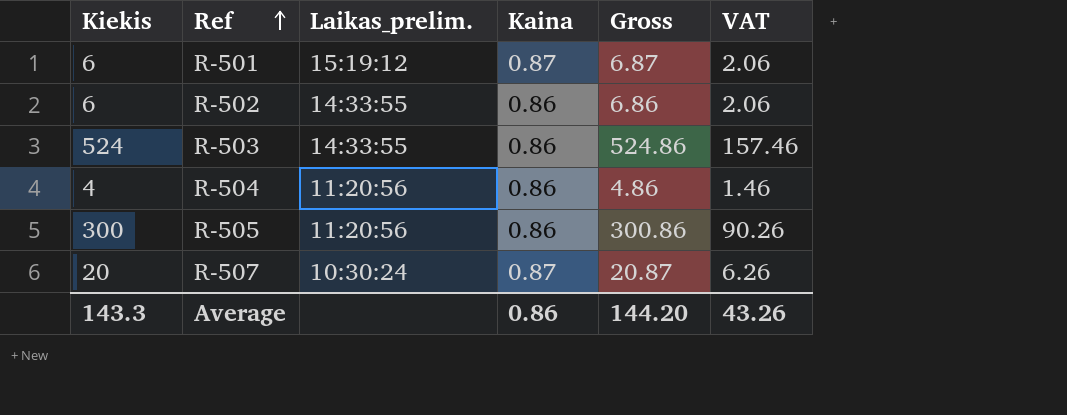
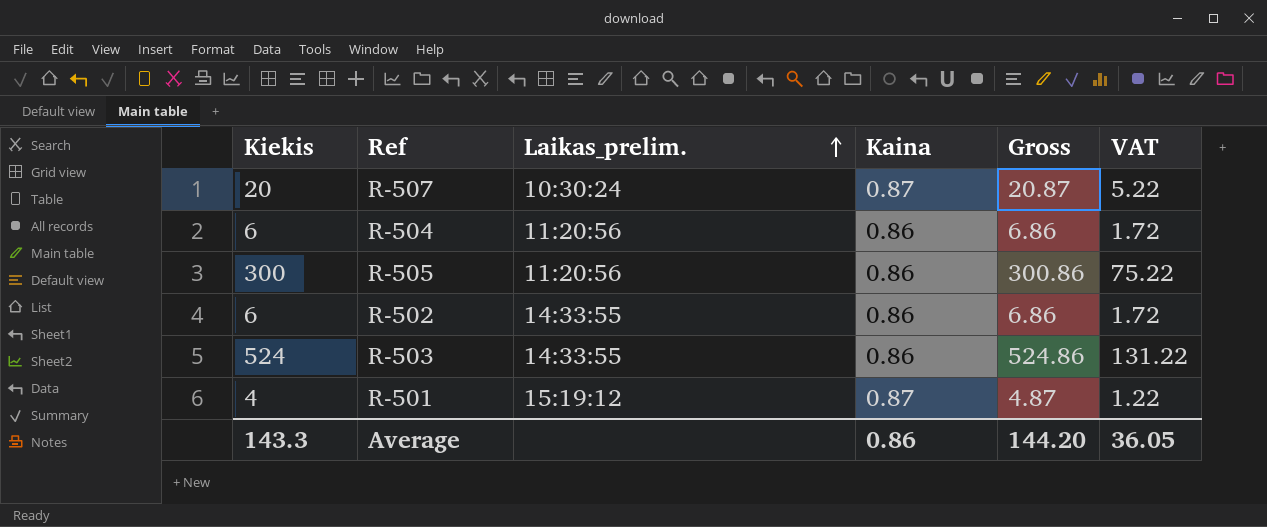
row order: Ref ascending -> Laikas_prelim. ascending
column VAT | formula: [Gross] * 0.3 -> [Gross] * 0.25
R-504 | Kiekis: 4 -> 6
R-504 | Gross: 4.86 -> 6.86
R-501 | Kiekis: 6 -> 4
R-501 | Gross: 6.87 -> 4.87
Average | VAT: 43.26 -> 36.05

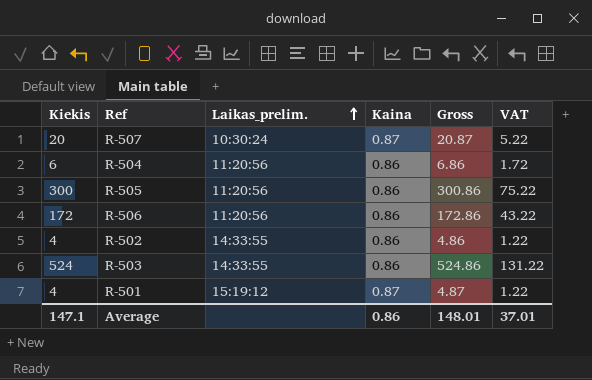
row R-506: none -> 172 | 11:20:56 | 0.86 | 172.86 | 43.22
R-502 | Kiekis: 6 -> 4
R-502 | Gross: 6.86 -> 4.86
R-502 | VAT: 1.72 -> 1.22
Average | Kiekis: 143.3 -> 147.1
Average | Gross: 144.20 -> 148.01
Average | VAT: 36.05 -> 37.01

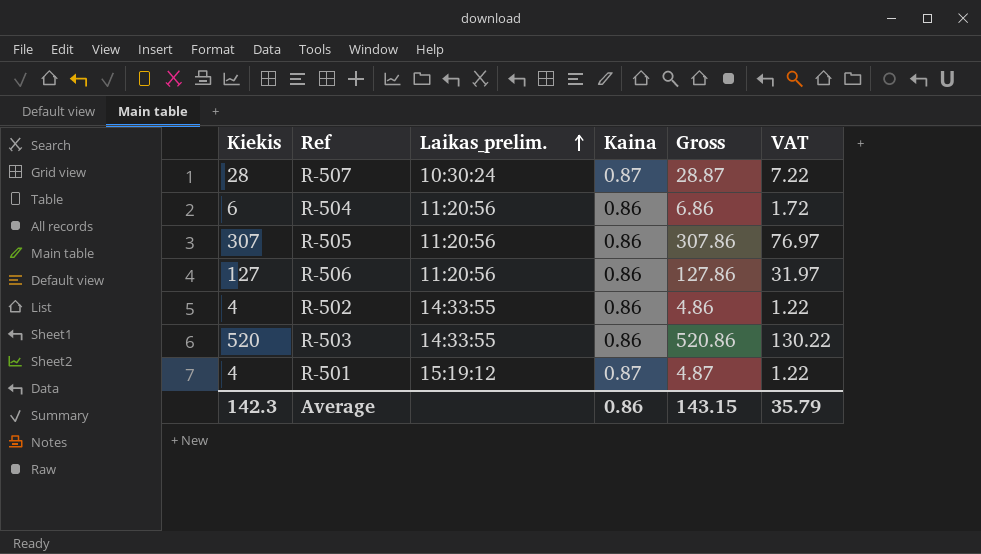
R-507 | Kiekis: 20 -> 28
R-507 | Gross: 20.87 -> 28.87
R-507 | VAT: 5.22 -> 7.22
R-505 | Kiekis: 300 -> 307
R-505 | Gross: 300.86 -> 307.86
R-505 | VAT: 75.22 -> 76.97
R-506 | Kiekis: 172 -> 127
R-506 | Gross: 172.86 -> 127.86
R-506 | VAT: 43.22 -> 31.97
R-503 | Kiekis: 524 -> 520
R-503 | Gross: 524.86 -> 520.86
R-503 | VAT: 131.22 -> 130.22
Average | Kiekis: 147.1 -> 142.3
Average | Gross: 148.01 -> 143.15
Average | VAT: 37.01 -> 35.79

